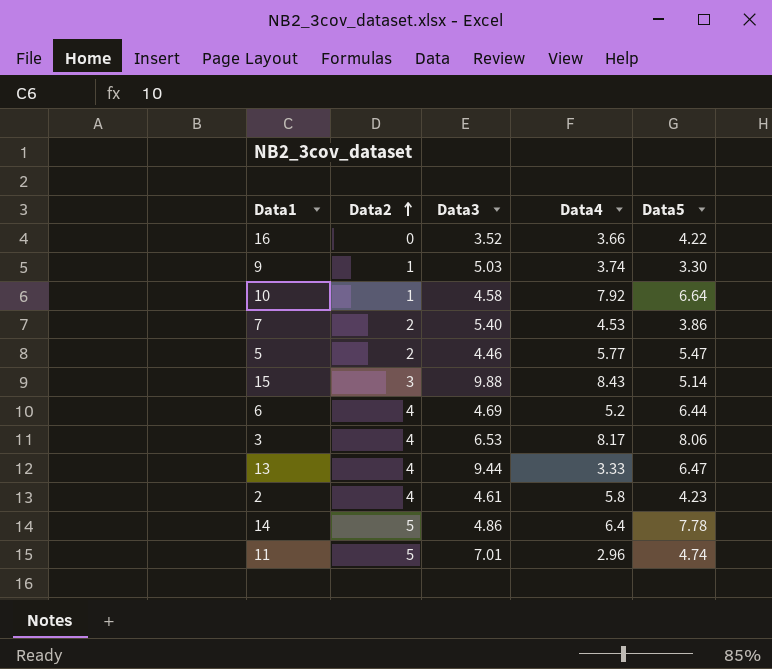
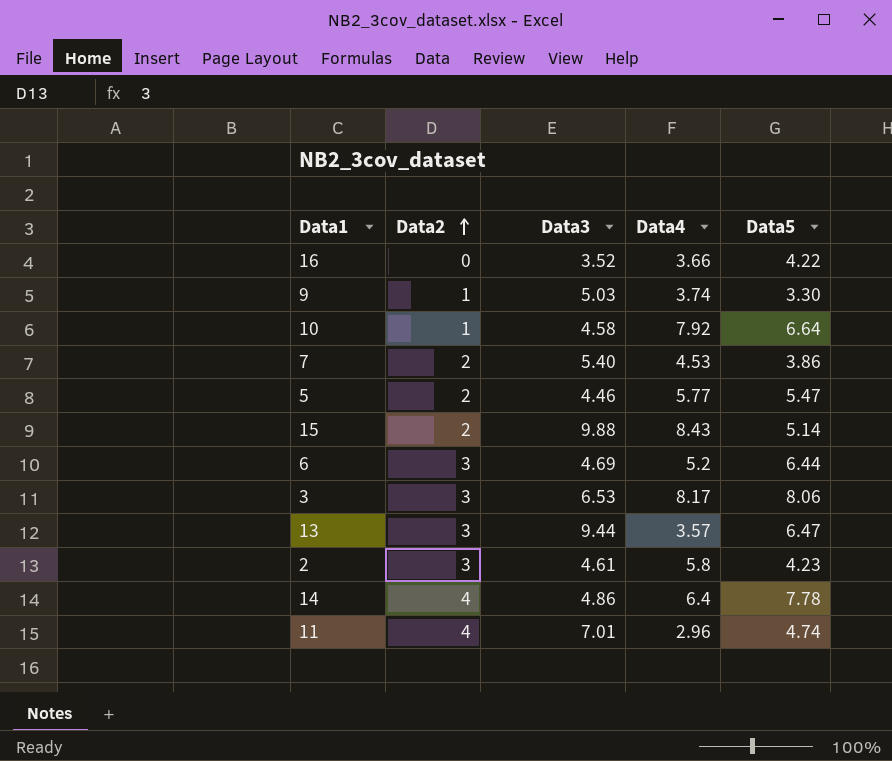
15 | Data2: 3 -> 2
6 | Data2: 4 -> 3
3 | Data2: 4 -> 3
13 | Data2: 4 -> 3
13 | Data4: 3.33 -> 3.57
2 | Data2: 4 -> 3
14 | Data2: 5 -> 4
11 | Data2: 5 -> 4

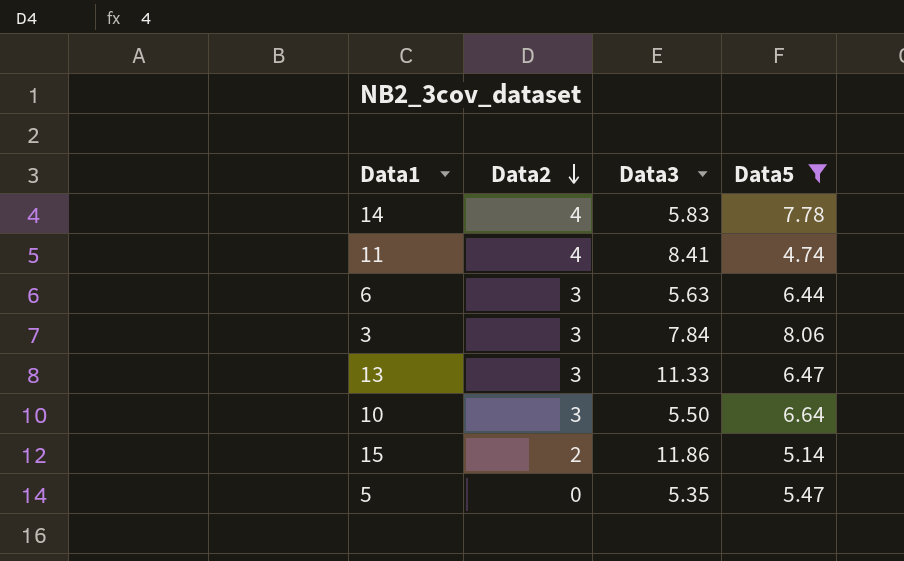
filter: none -> Data5 >= 4.74
row order: Data2 ascending -> Data2 descending
column Data4 | position: 4 -> none
14 | Data3: 4.86 -> 5.83
11 | Data3: 7.01 -> 8.41
6 | Data3: 4.69 -> 5.63
3 | Data3: 6.53 -> 7.84
13 | Data3: 9.44 -> 11.33
10 | Data2: 1 -> 3
10 | Data3: 4.58 -> 5.50
15 | Data3: 9.88 -> 11.86
5 | Data2: 2 -> 0
5 | Data3: 4.46 -> 5.35

